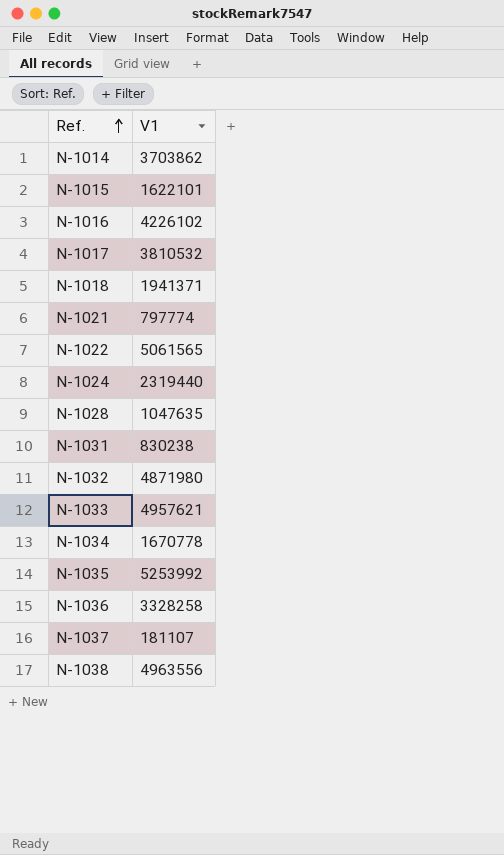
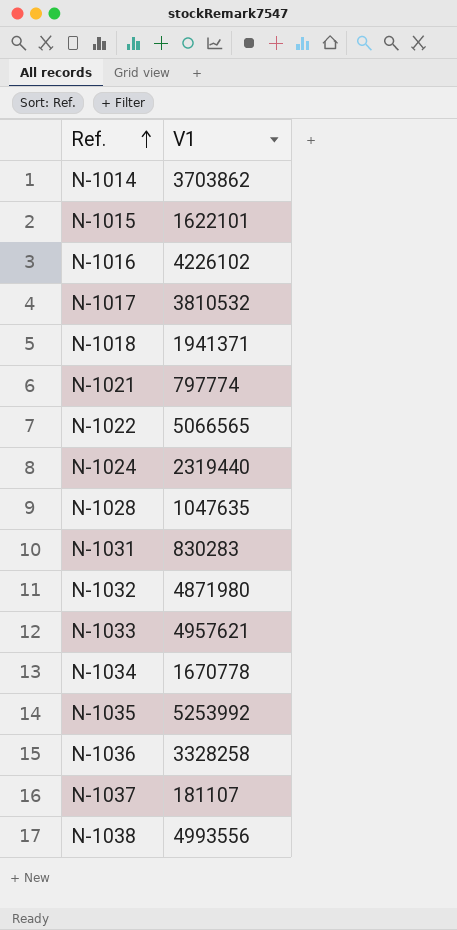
N-1022 | V1: 5061565 -> 5066565
N-1031 | V1: 830238 -> 830283
N-1038 | V1: 4963556 -> 4993556

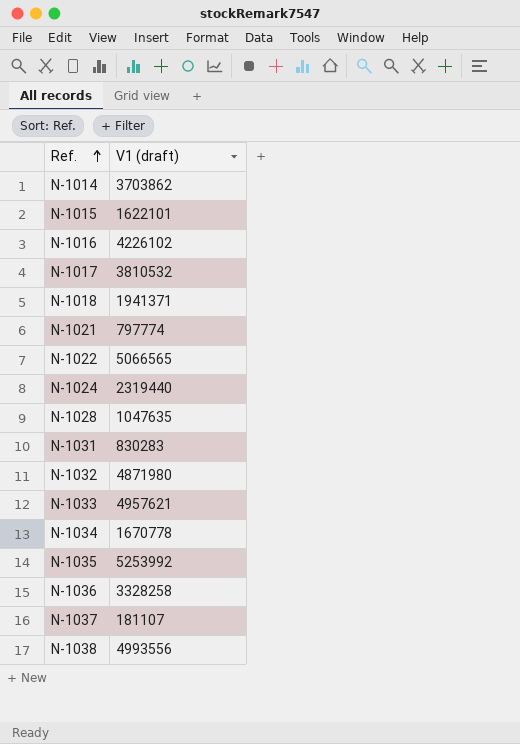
column name: V1 -> V1 (draft)

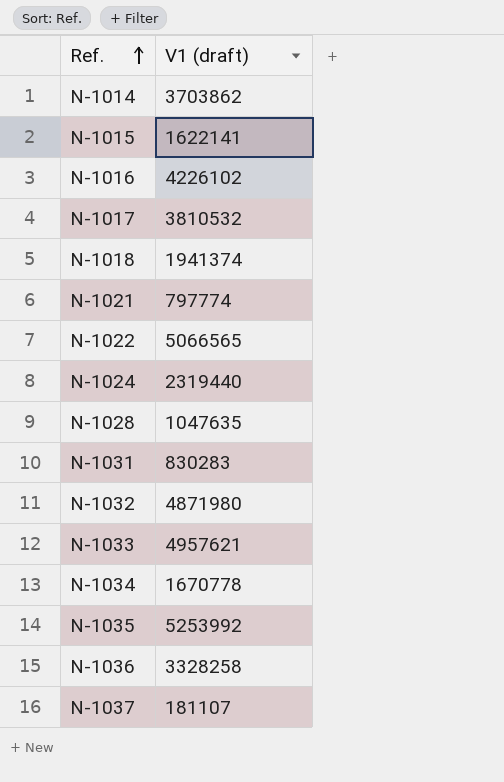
row N-1038: 4993556 -> none
N-1015 | V1 (draft): 1622101 -> 1622141
N-1018 | V1 (draft): 1941371 -> 1941374

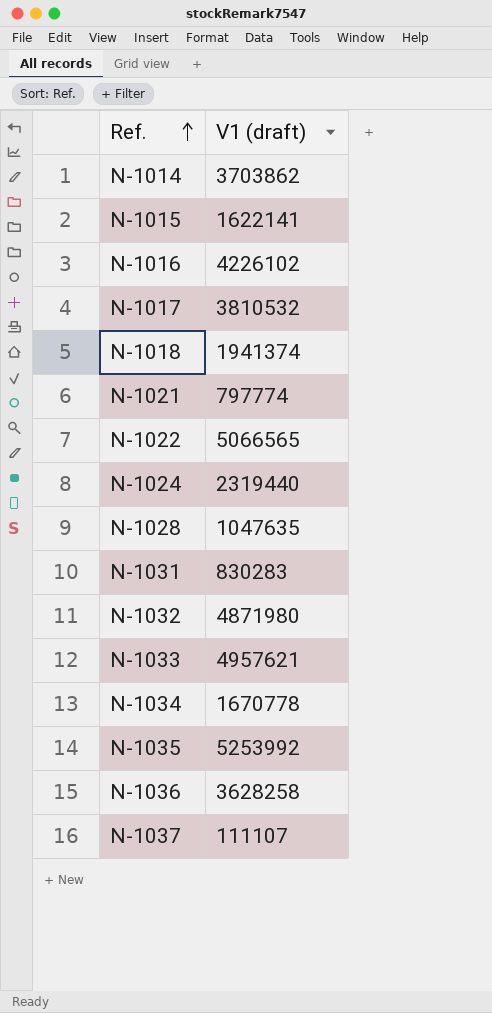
N-1036 | V1 (draft): 3328258 -> 3628258
N-1037 | V1 (draft): 181107 -> 111107

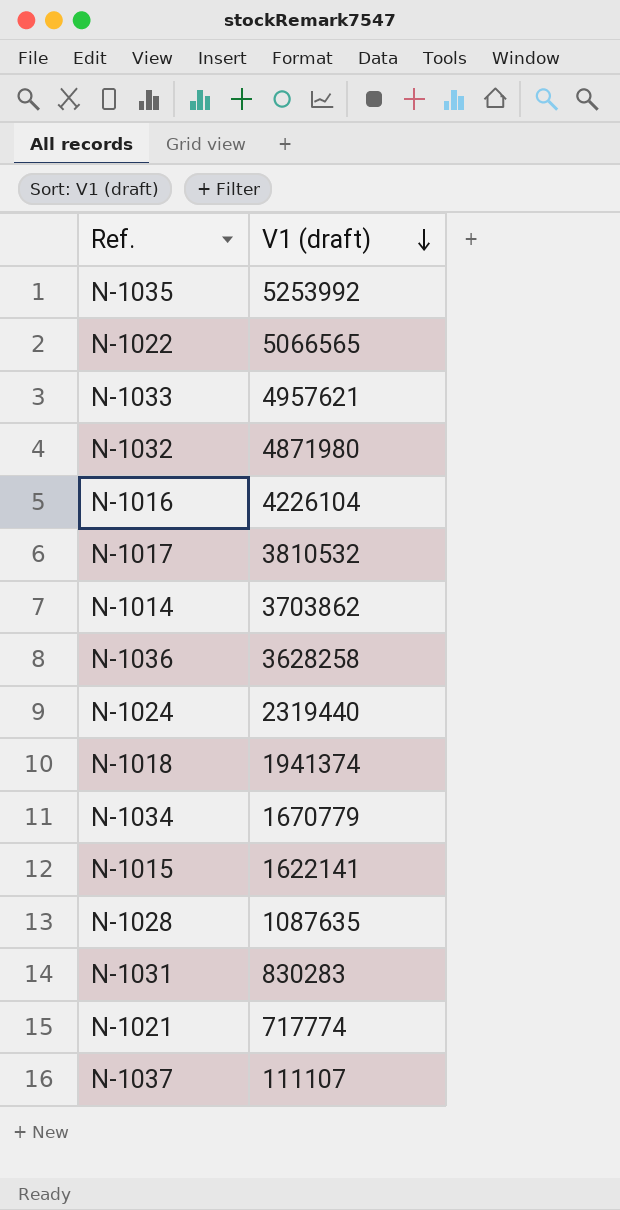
row order: Ref. ascending -> V1 (draft) descending
N-1016 | V1 (draft): 4226102 -> 4226104
N-1034 | V1 (draft): 1670778 -> 1670779
N-1028 | V1 (draft): 1047635 -> 1087635
N-1021 | V1 (draft): 797774 -> 717774

